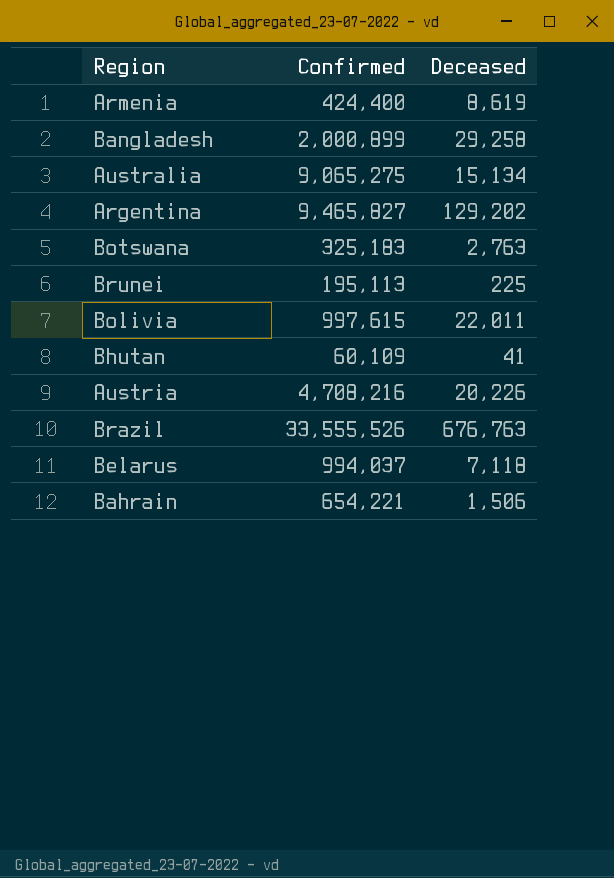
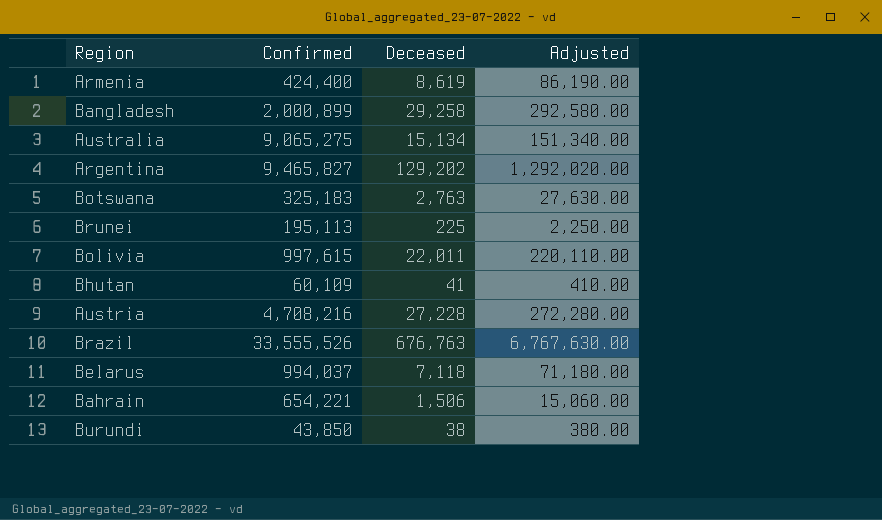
column Adjusted | formula: none -> [Deceased] * 10
Austria | Deceased: 20,226 -> 27,228
row Burundi: none -> 43,850 | 38 | 380.00

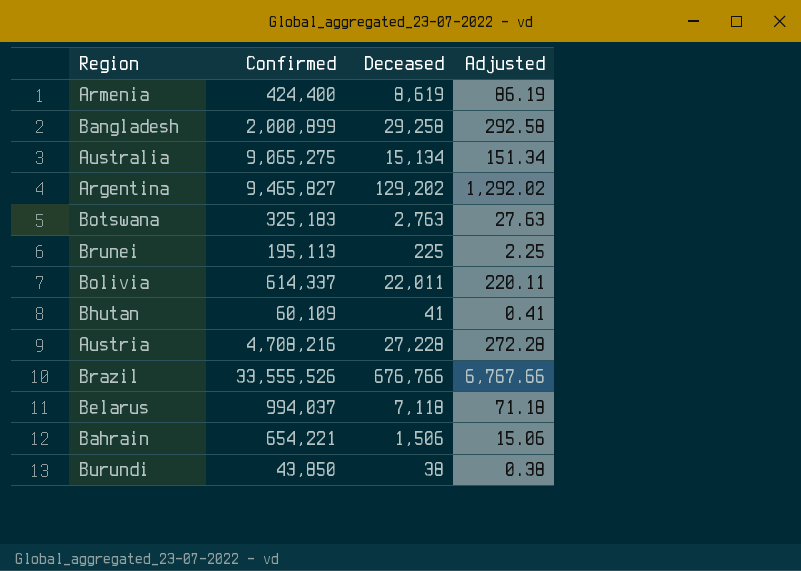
column Adjusted | formula: [Deceased] * 10 -> [Deceased] * 0.01
Bolivia | Confirmed: 997,615 -> 614,337
Brazil | Deceased: 676,763 -> 676,766

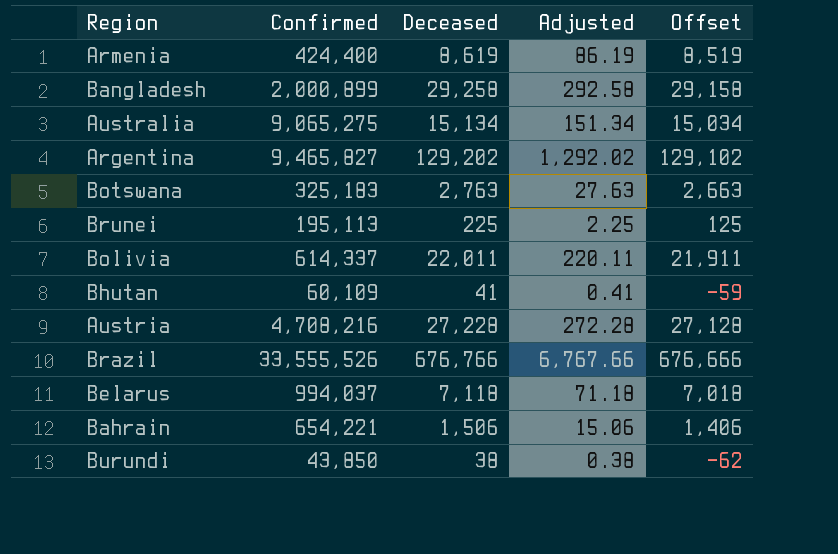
column Offset | formula: none -> [Deceased] - 100

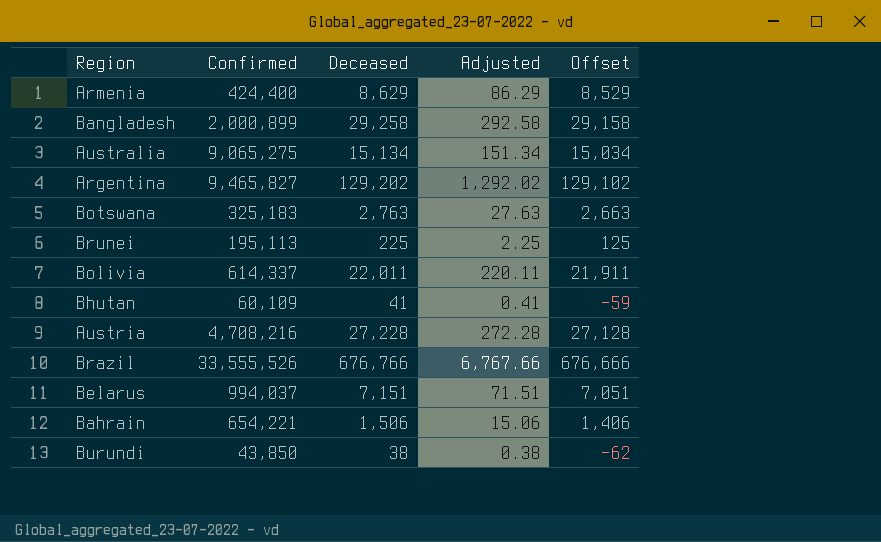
Armenia | Deceased: 8,619 -> 8,629
Armenia | Adjusted: 86.19 -> 86.29
Armenia | Offset: 8,519 -> 8,529
Belarus | Deceased: 7,118 -> 7,151
Belarus | Adjusted: 71.18 -> 71.51
Belarus | Offset: 7,018 -> 7,051

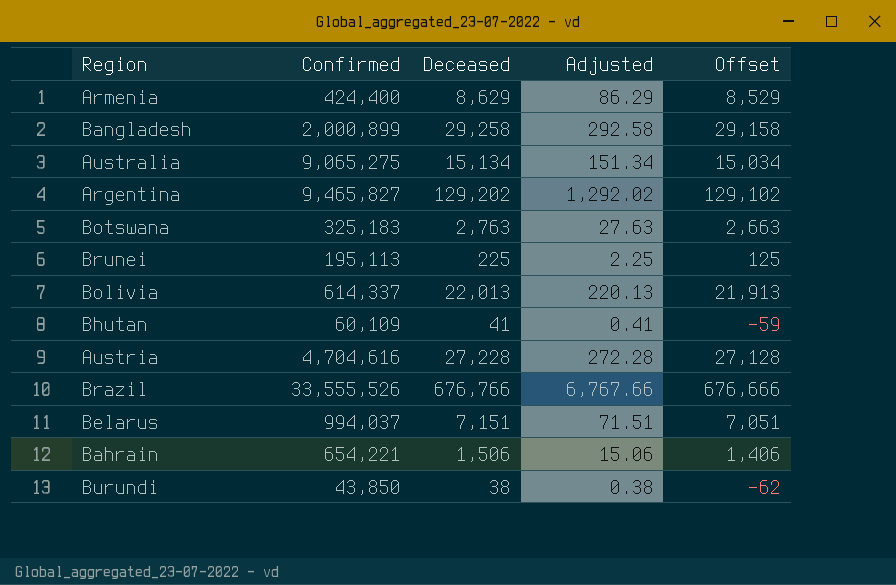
Bolivia | Deceased: 22,011 -> 22,013
Bolivia | Adjusted: 220.11 -> 220.13
Bolivia | Offset: 21,911 -> 21,913
Austria | Confirmed: 4,708,216 -> 4,704,616

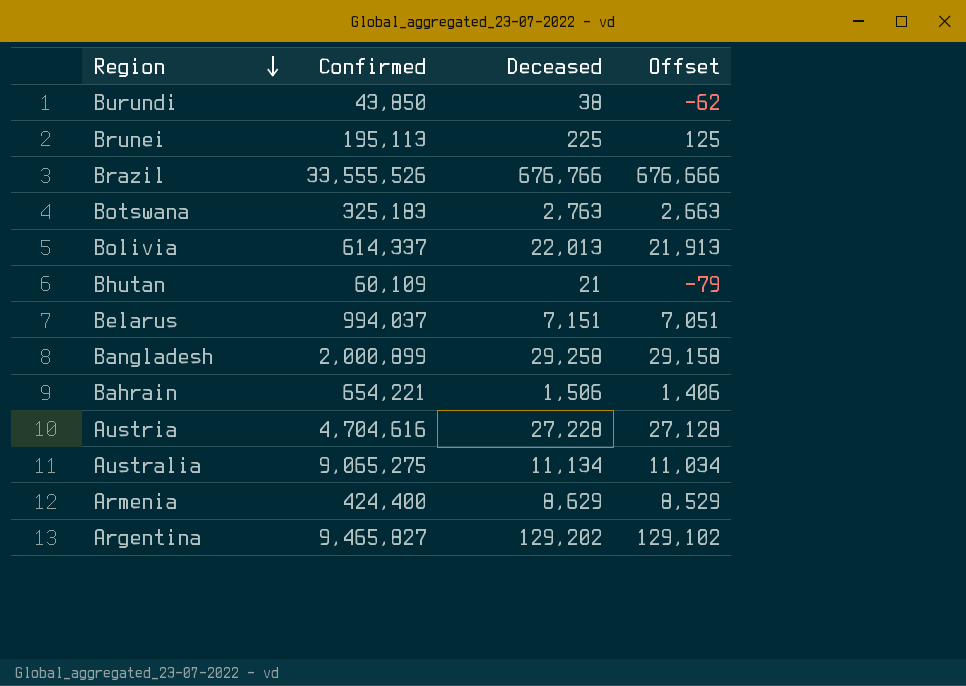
row order: none -> Region descending
column Adjusted | formula: [Deceased] * 0.01 -> none
Bhutan | Deceased: 41 -> 21
Bhutan | Offset: -59 -> -79
Australia | Deceased: 15,134 -> 11,134
Australia | Offset: 15,034 -> 11,034

